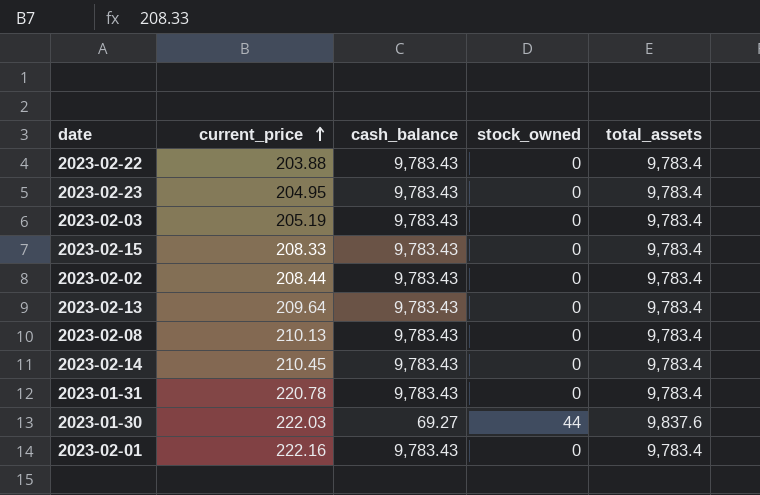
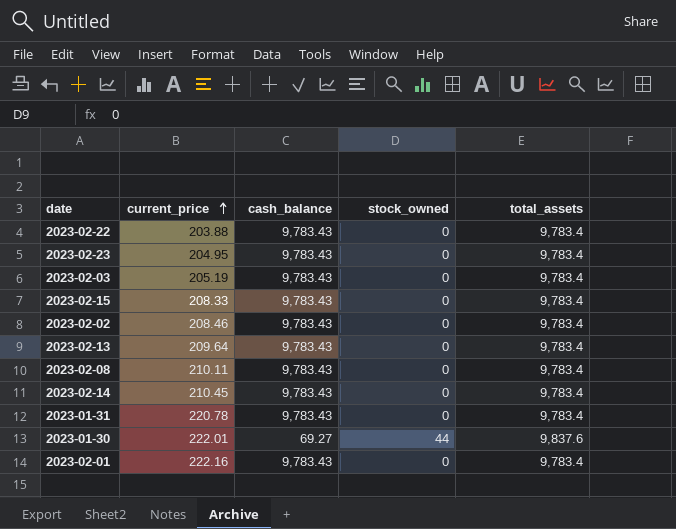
2023-02-02 | current_price: 208.44 -> 208.46
2023-02-08 | current_price: 210.13 -> 210.11
2023-01-30 | current_price: 222.03 -> 222.01

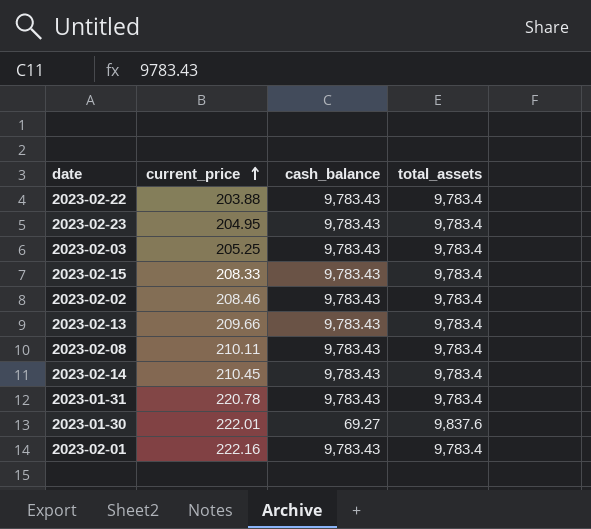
column stock_owned | position: 4 -> none
2023-02-03 | current_price: 205.19 -> 205.25
2023-02-13 | current_price: 209.64 -> 209.66

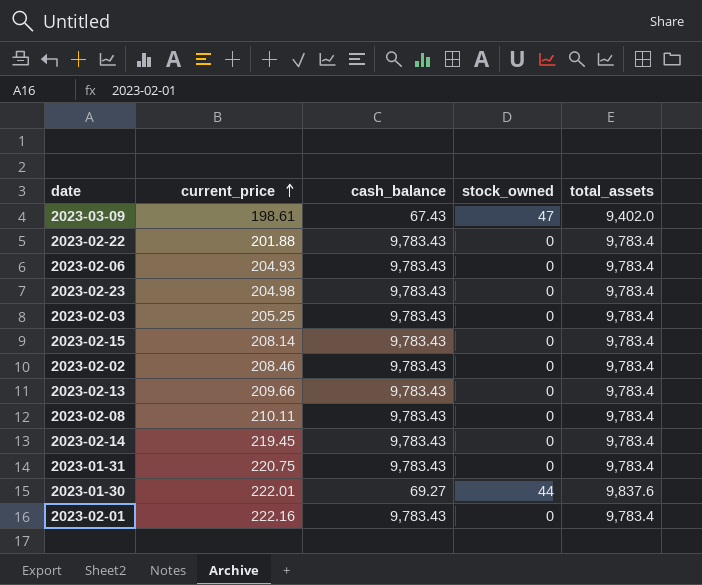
column stock_owned | position: none -> 4
row 2023-03-09: none -> 198.61 | 67.43 | 47 | 9,402.0
2023-02-22 | current_price: 203.88 -> 201.88
row 2023-02-06: none -> 204.93 | 9,783.43 | 0 | 9,783.4
2023-02-23 | current_price: 204.95 -> 204.98
2023-02-15 | current_price: 208.33 -> 208.14
2023-02-14 | current_price: 210.45 -> 219.45
2023-01-31 | current_price: 220.78 -> 220.75

